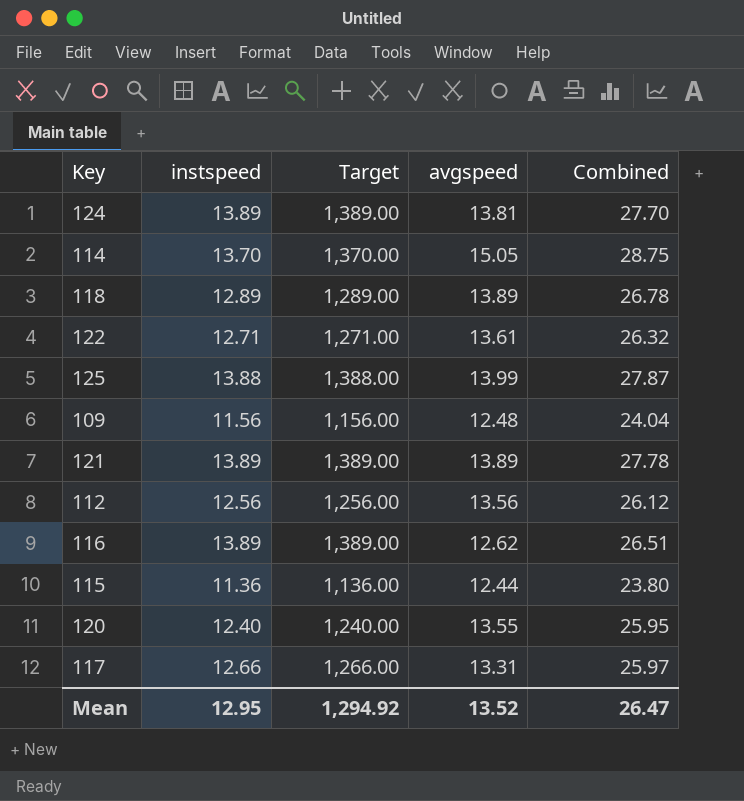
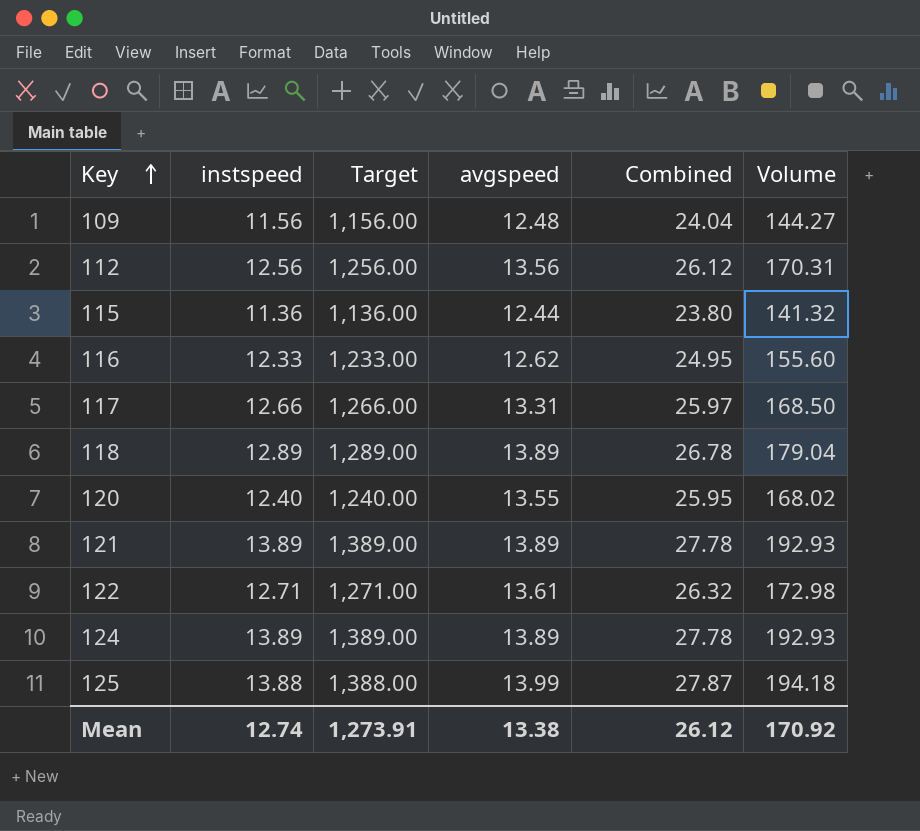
row order: none -> Key ascending
column Volume | formula: none -> [instspeed] * [avgspeed]
row 114: 13.70 | 1,370.00 | 15.05 | 28.75 -> none
116 | instspeed: 13.89 -> 12.33
116 | Target: 1,389.00 -> 1,233.00
116 | Combined: 26.51 -> 24.95
124 | avgspeed: 13.81 -> 13.89
124 | Combined: 27.70 -> 27.78
Mean | instspeed: 12.95 -> 12.74
Mean | Target: 1,294.92 -> 1,273.91
Mean | avgspeed: 13.52 -> 13.38
Mean | Combined: 26.47 -> 26.12

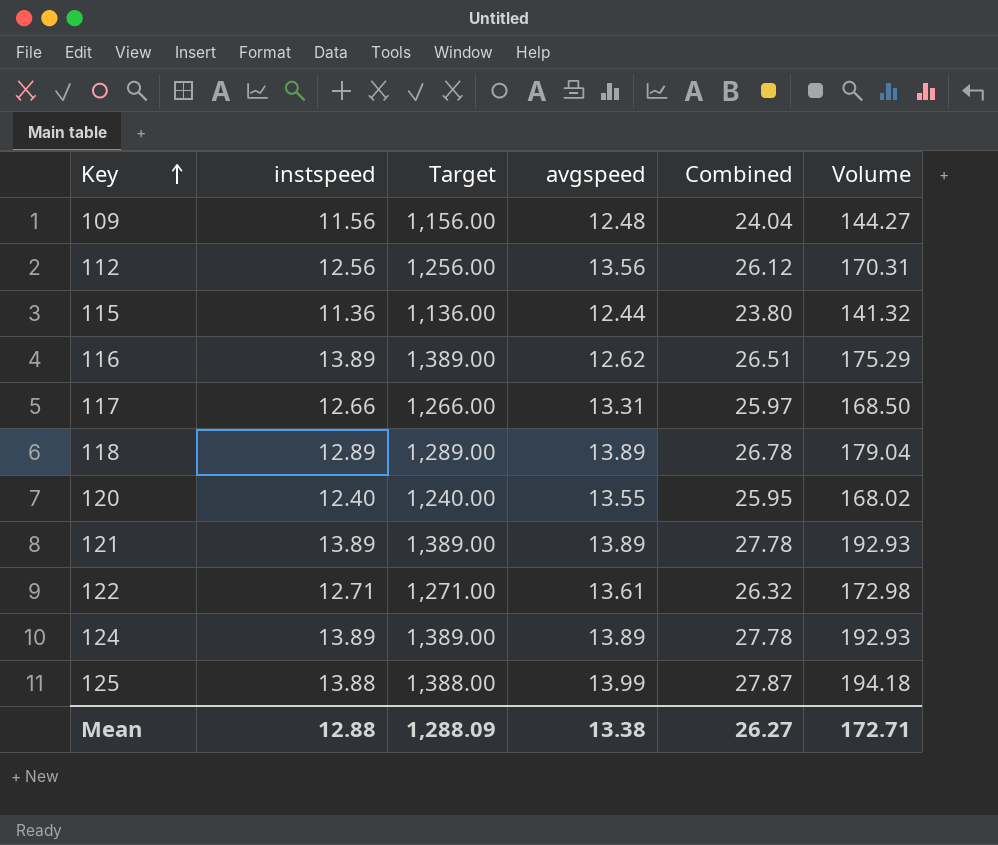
116 | instspeed: 12.33 -> 13.89
116 | Target: 1,233.00 -> 1,389.00
116 | Combined: 24.95 -> 26.51
116 | Volume: 155.60 -> 175.29
Mean | instspeed: 12.74 -> 12.88
Mean | Target: 1,273.91 -> 1,288.09
Mean | Combined: 26.12 -> 26.27
Mean | Volume: 170.92 -> 172.71

